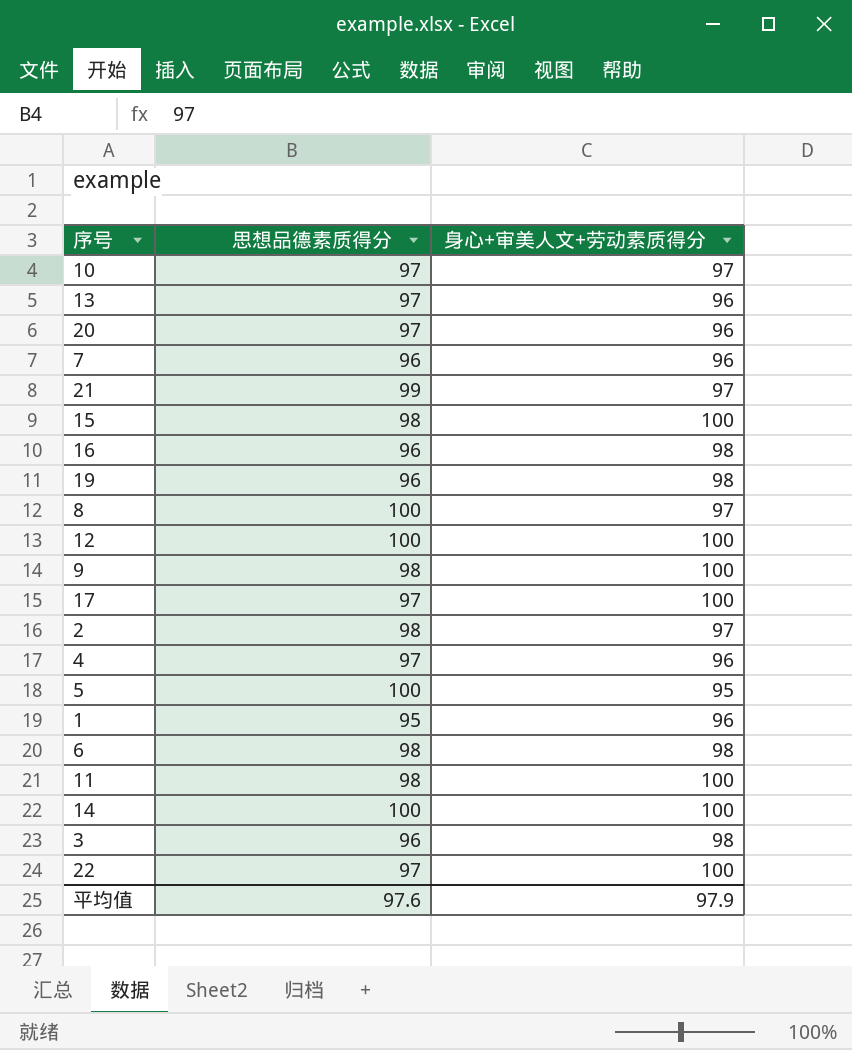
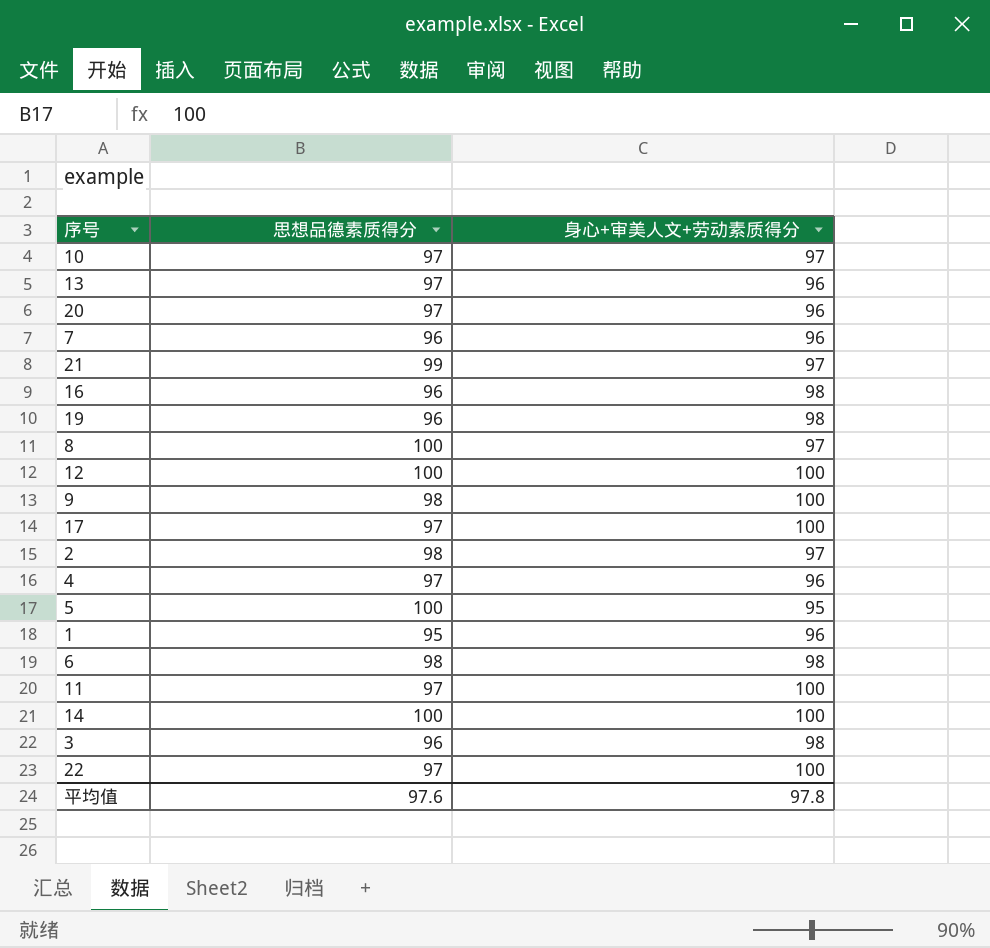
row 15: 98 | 100 -> none
11 | 思想品德素质得分: 98 -> 97
平均值 | 身心+审美人文+劳动素质得分: 97.9 -> 97.8

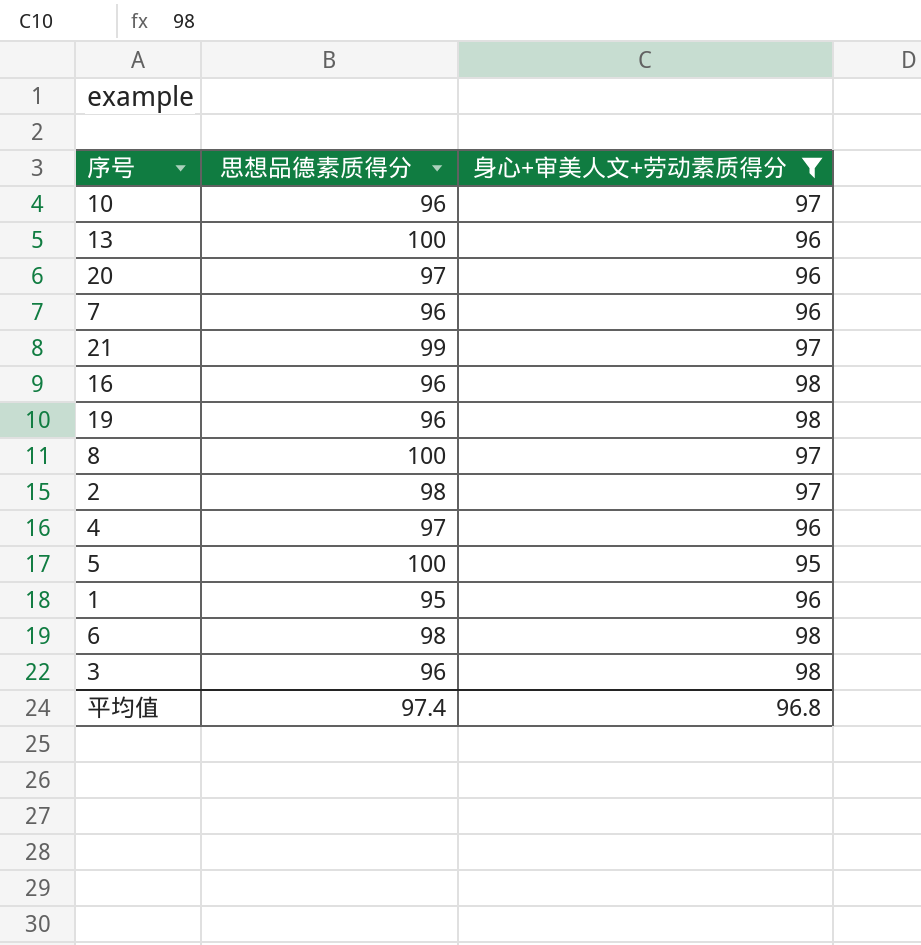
filter: none -> 身心+审美人文+劳动素质得分 != 100
10 | 思想品德素质得分: 97 -> 96
13 | 思想品德素质得分: 97 -> 100
平均值 | 思想品德素质得分: 97.6 -> 97.4
平均值 | 身心+审美人文+劳动素质得分: 97.8 -> 96.8

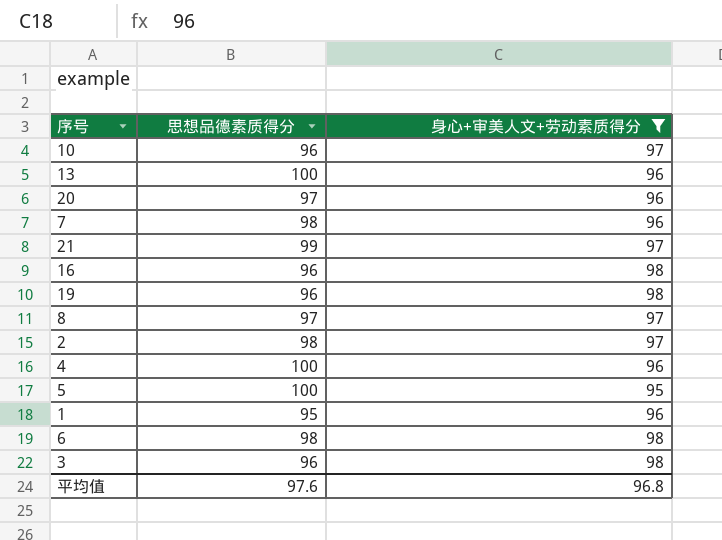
7 | 思想品德素质得分: 96 -> 98
8 | 思想品德素质得分: 100 -> 97
4 | 思想品德素质得分: 97 -> 100
平均值 | 思想品德素质得分: 97.4 -> 97.6

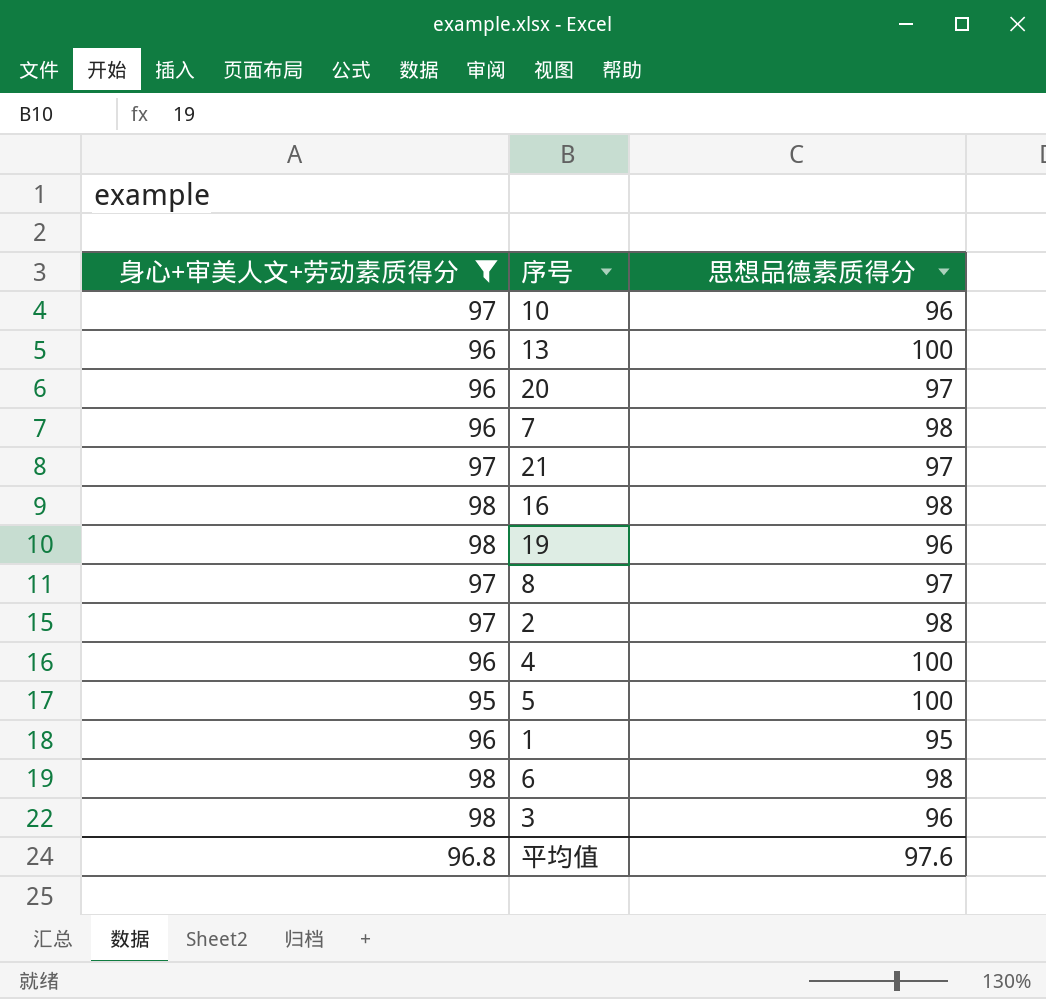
column 身心+审美人文+劳动素质得分 | position: 3 -> 1
21 | 思想品德素质得分: 99 -> 97
16 | 思想品德素质得分: 96 -> 98

